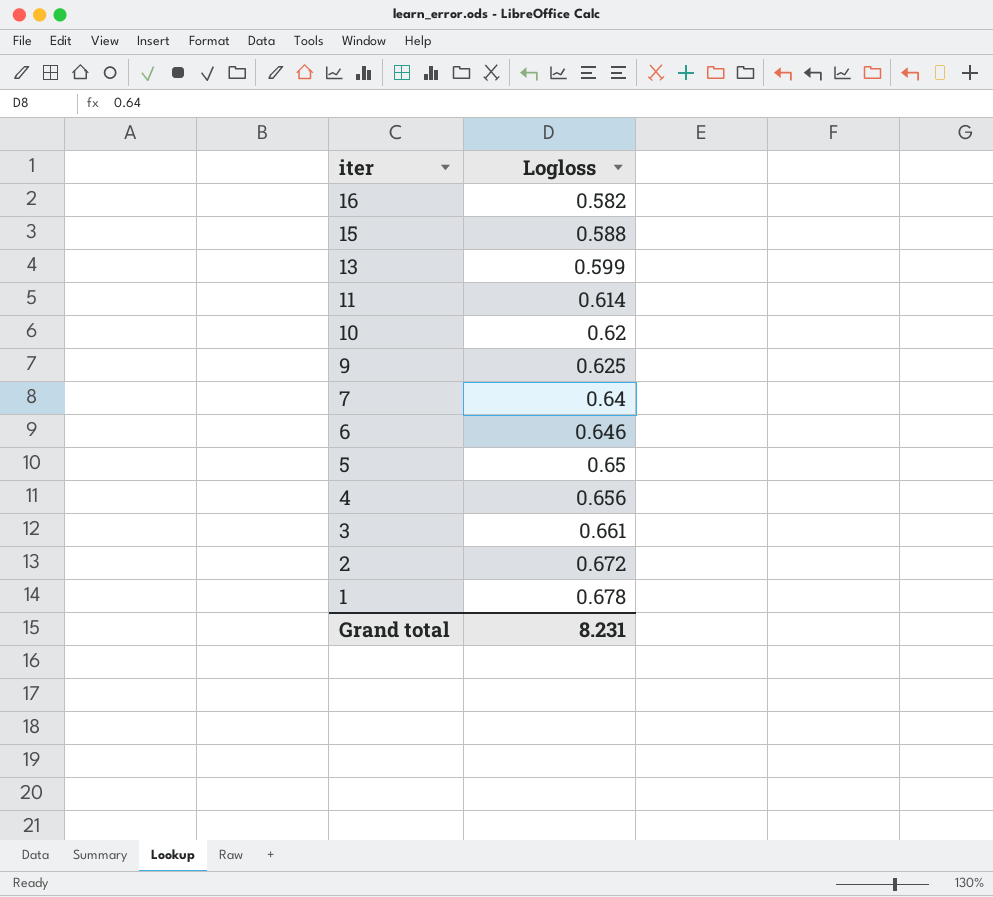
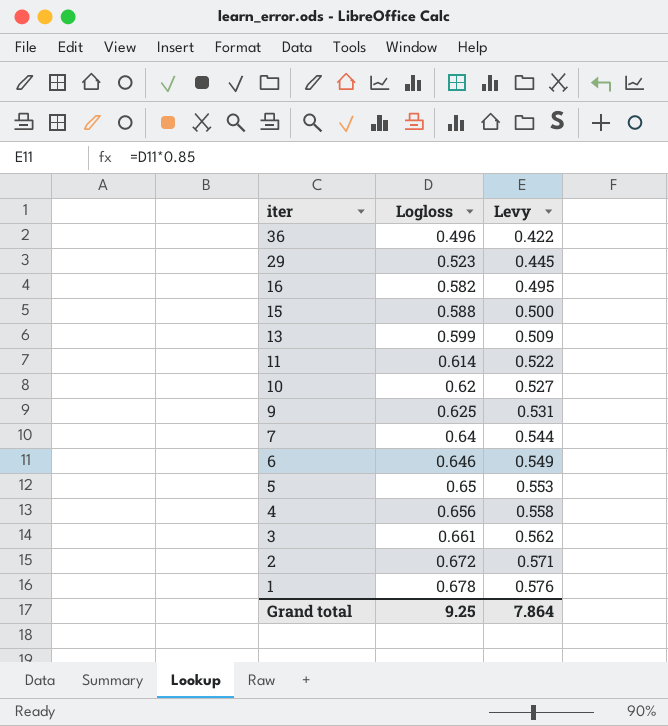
column Levy | formula: none -> [Logloss] * 0.85
row 36: none -> 0.496 | 0.422
row 29: none -> 0.523 | 0.445
Grand total | Logloss: 8.231 -> 9.25

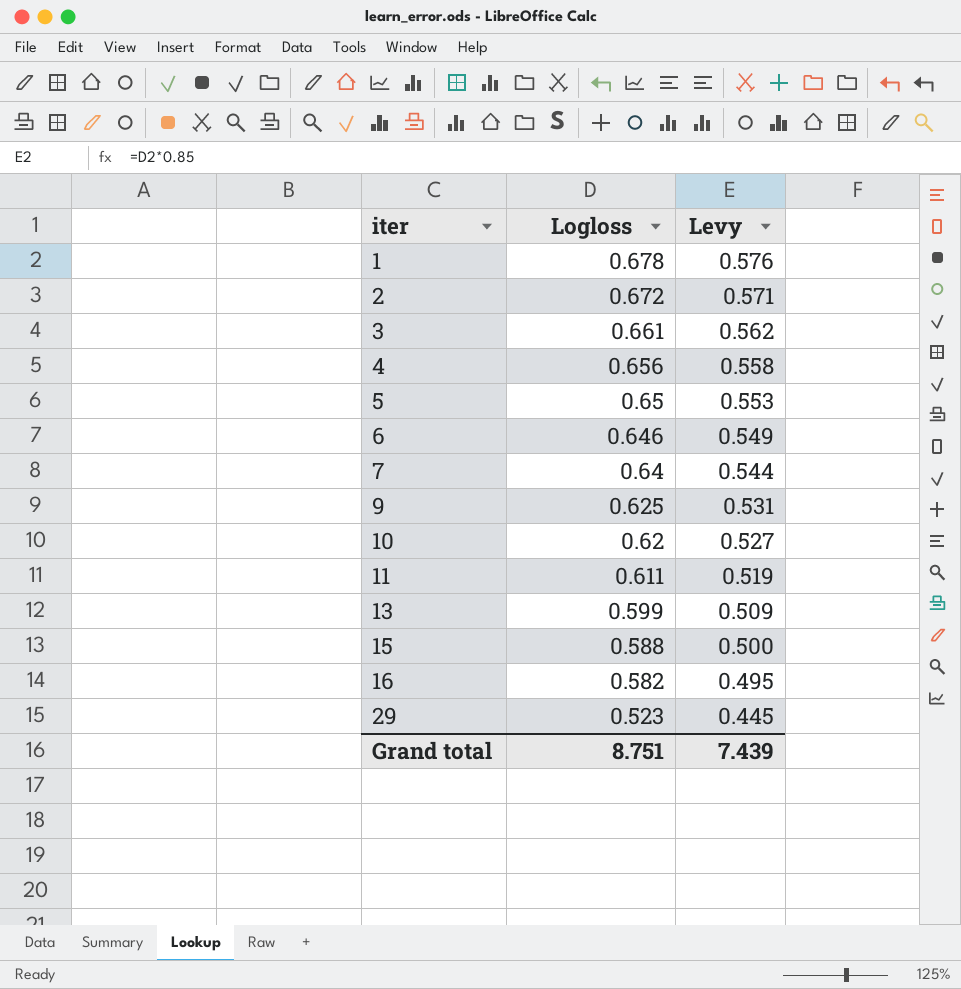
row order: iter descending -> iter ascending
row 36: 0.496 | 0.422 -> none
11 | Logloss: 0.614 -> 0.611
11 | Levy: 0.522 -> 0.519
Grand total | Logloss: 9.25 -> 8.751
Grand total | Levy: 7.864 -> 7.439

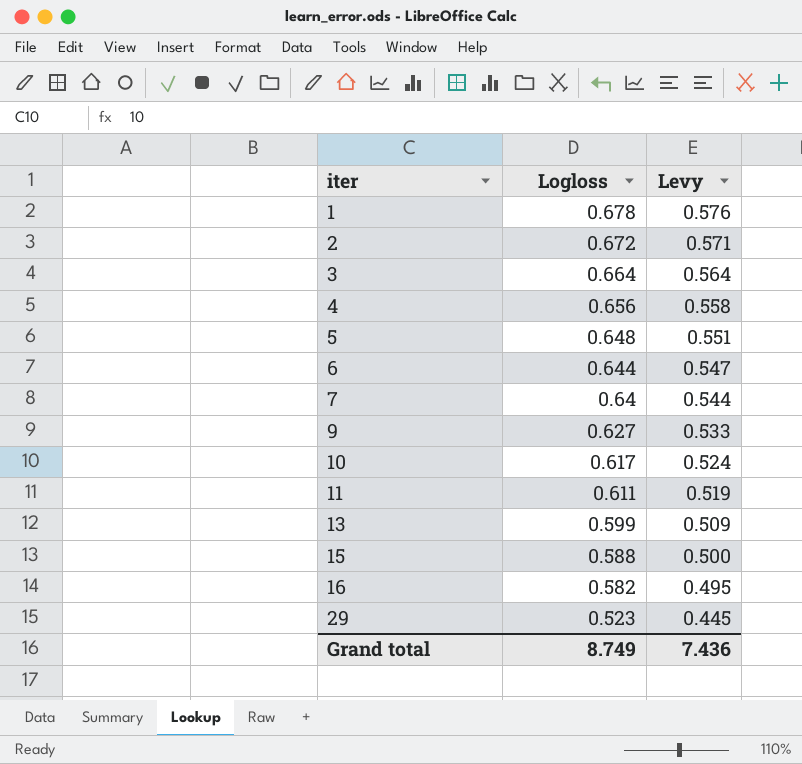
3 | Logloss: 0.661 -> 0.664
3 | Levy: 0.562 -> 0.564
5 | Logloss: 0.65 -> 0.648
5 | Levy: 0.553 -> 0.551
6 | Logloss: 0.646 -> 0.644
6 | Levy: 0.549 -> 0.547
9 | Logloss: 0.625 -> 0.627
9 | Levy: 0.531 -> 0.533
10 | Logloss: 0.62 -> 0.617
10 | Levy: 0.527 -> 0.524
Grand total | Logloss: 8.751 -> 8.749
Grand total | Levy: 7.439 -> 7.436

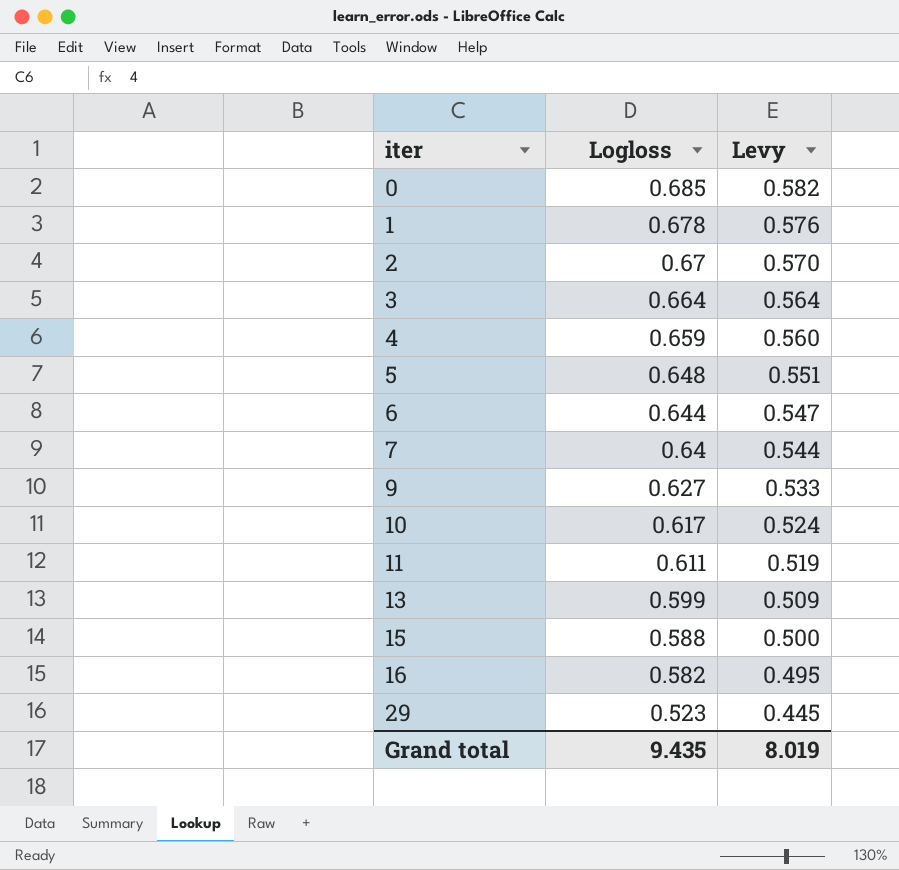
row 0: none -> 0.685 | 0.582
2 | Logloss: 0.672 -> 0.67
2 | Levy: 0.571 -> 0.570
4 | Logloss: 0.656 -> 0.659
4 | Levy: 0.558 -> 0.560
Grand total | Logloss: 8.749 -> 9.435
Grand total | Levy: 7.436 -> 8.019

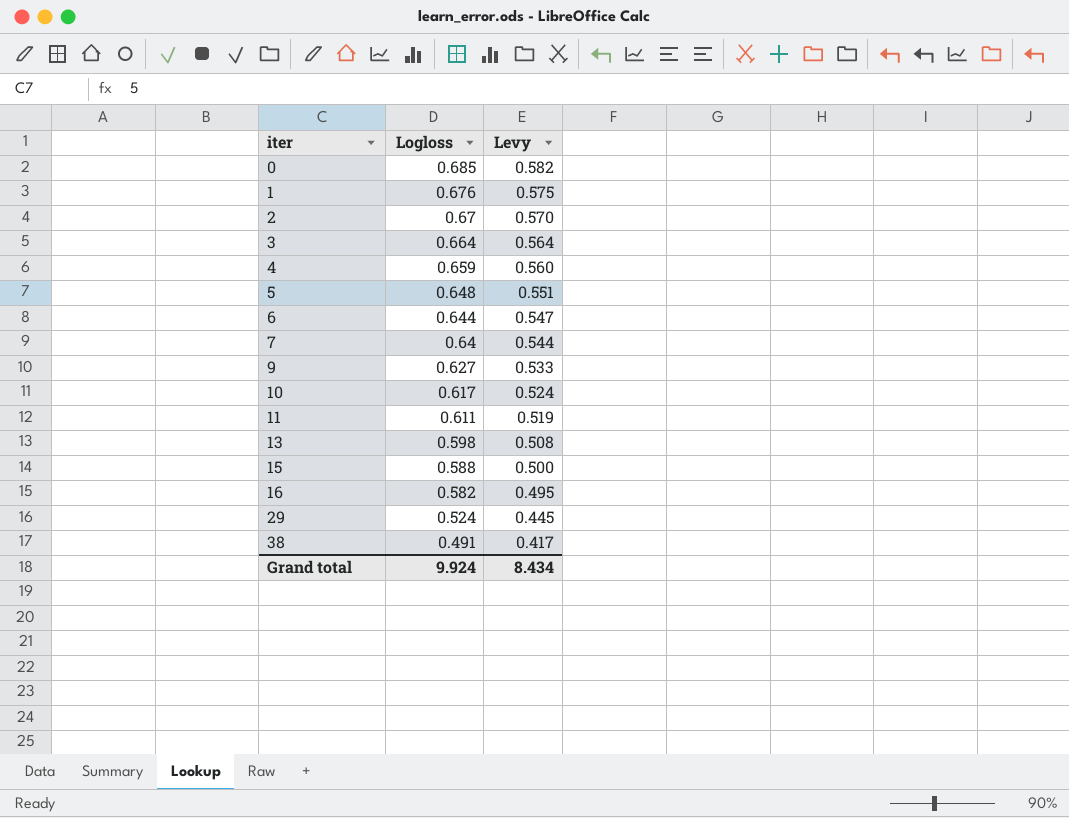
1 | Logloss: 0.678 -> 0.676
1 | Levy: 0.576 -> 0.575
13 | Logloss: 0.599 -> 0.598
13 | Levy: 0.509 -> 0.508
29 | Logloss: 0.523 -> 0.524
row 38: none -> 0.491 | 0.417
Grand total | Logloss: 9.435 -> 9.924
Grand total | Levy: 8.019 -> 8.434

